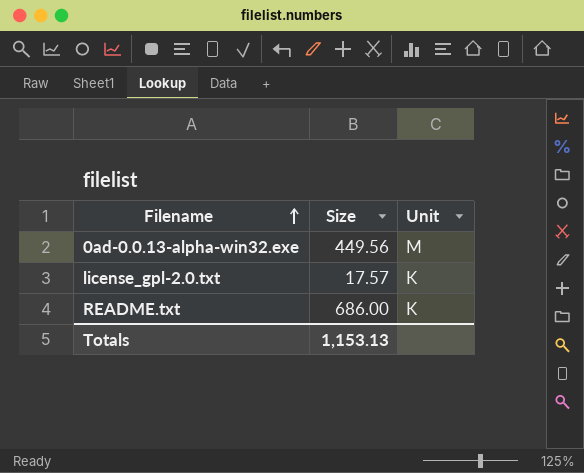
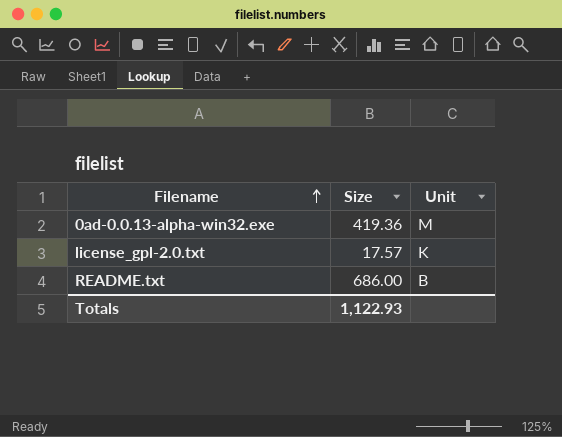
0ad-0.0.13-alpha-win32.exe | Size: 449.56 -> 419.36
README.txt | Unit: K -> B
Totals | Size: 1,153.13 -> 1,122.93

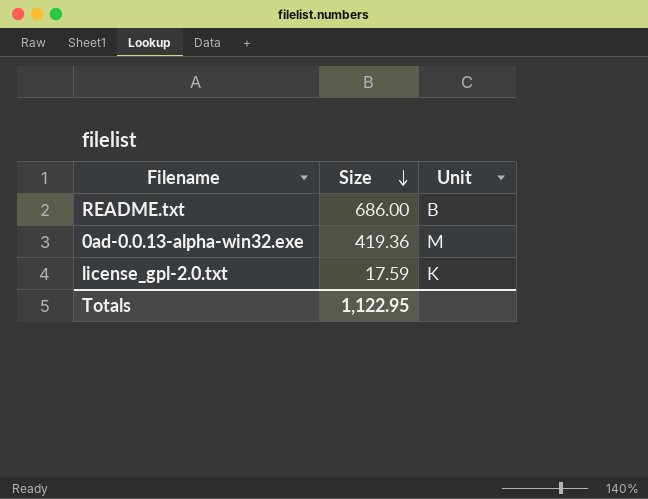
row order: Filename ascending -> Size descending
license_gpl-2.0.txt | Size: 17.57 -> 17.59
Totals | Size: 1,122.93 -> 1,122.95

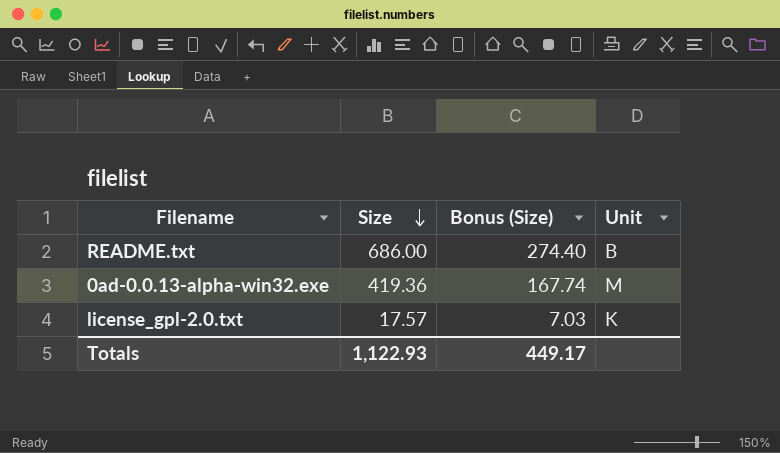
column Bonus (Size) | formula: none -> [Size] * 0.4
license_gpl-2.0.txt | Size: 17.59 -> 17.57
Totals | Size: 1,122.95 -> 1,122.93

